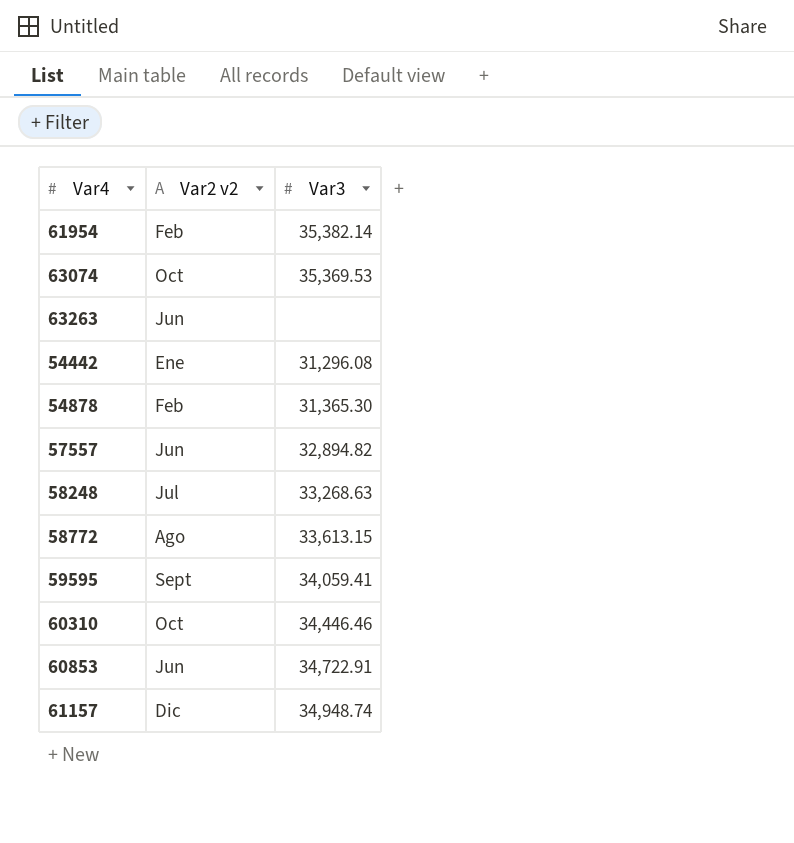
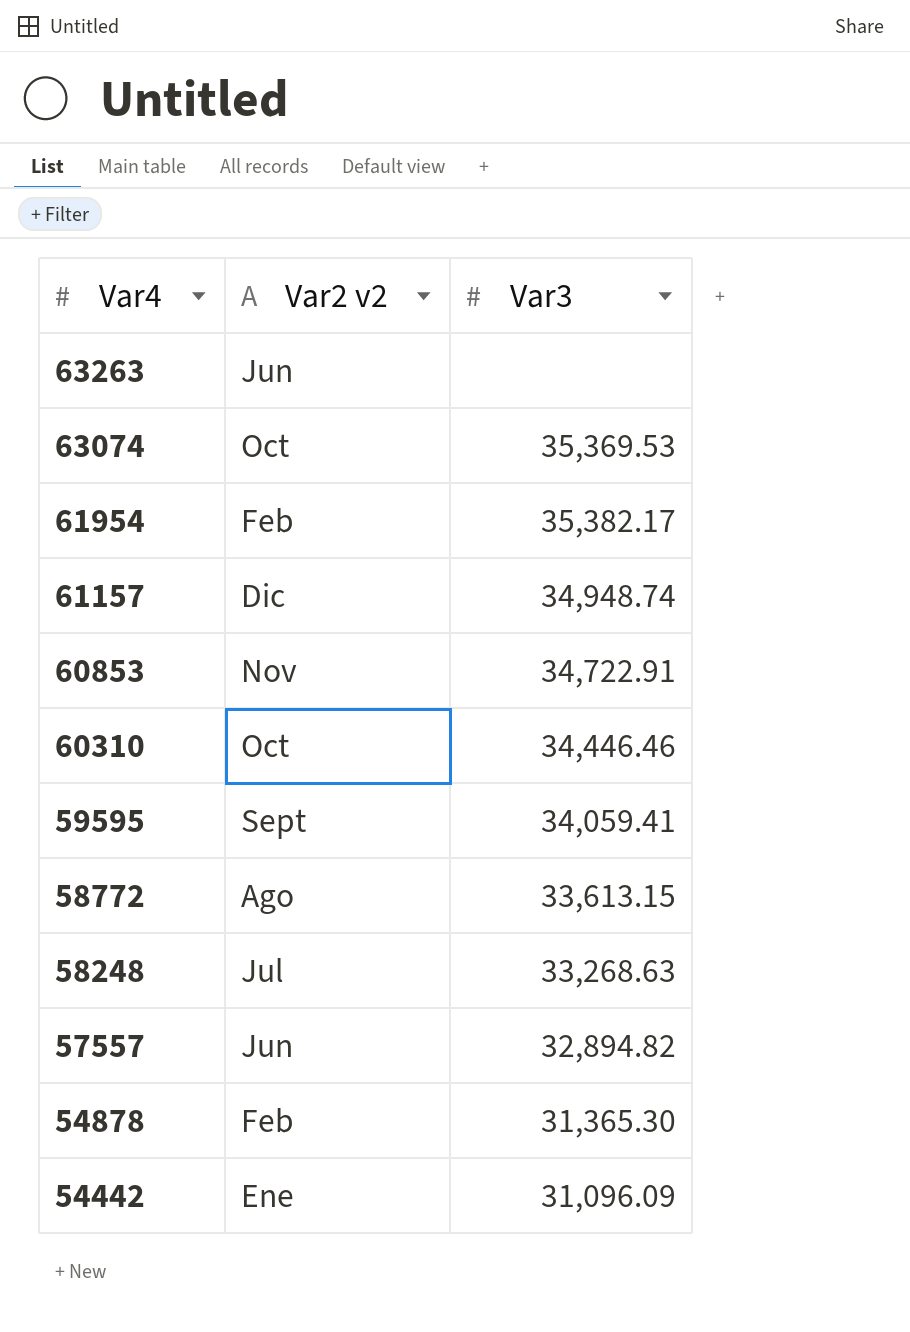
row order: none -> Var4 descending
61954 | Var3: 35,382.14 -> 35,382.17
60853 | Var2 v2: Jun -> Nov
54442 | Var3: 31,296.08 -> 31,096.09

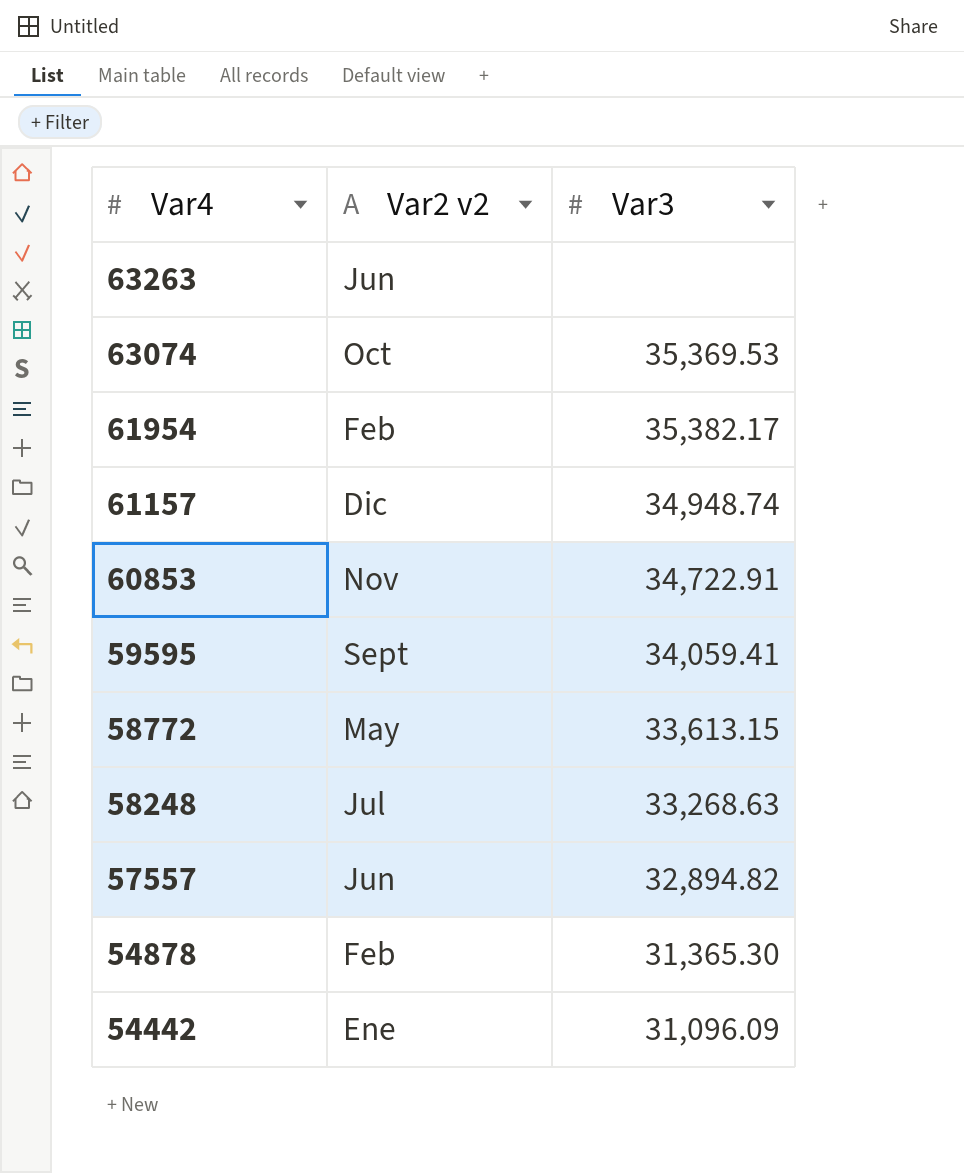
row 60310: Oct | 34,446.46 -> none
58772 | Var2 v2: Ago -> May

